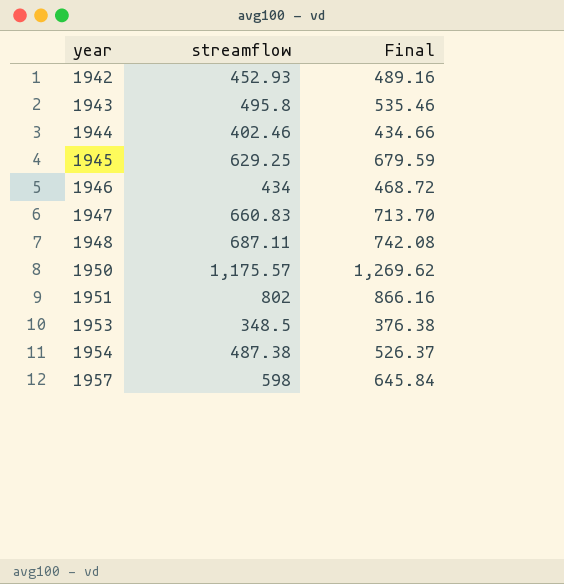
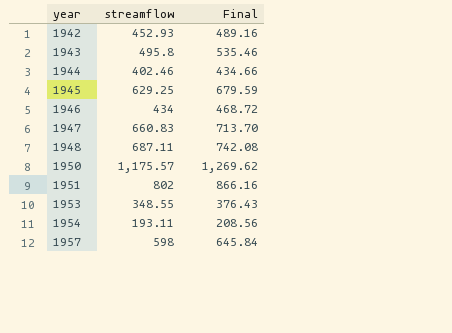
1953 | streamflow: 348.5 -> 348.55
1953 | Final: 376.38 -> 376.43
1954 | streamflow: 487.38 -> 193.11
1954 | Final: 526.37 -> 208.56

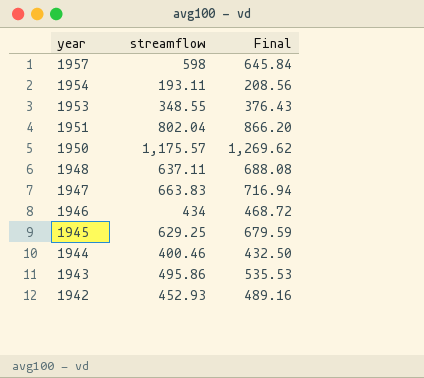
row order: year ascending -> year descending
1951 | streamflow: 802 -> 802.04
1951 | Final: 866.16 -> 866.20
1948 | streamflow: 687.11 -> 637.11
1948 | Final: 742.08 -> 688.08
1947 | streamflow: 660.83 -> 663.83
1947 | Final: 713.70 -> 716.94
1944 | streamflow: 402.46 -> 400.46
1944 | Final: 434.66 -> 432.50
1943 | streamflow: 495.8 -> 495.86
1943 | Final: 535.46 -> 535.53

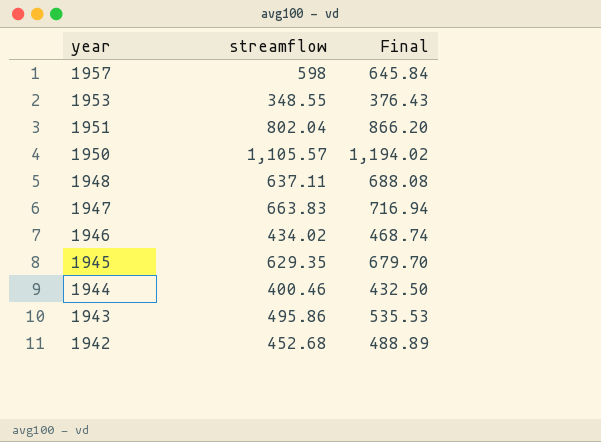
row 1954: 193.11 | 208.56 -> none
1950 | streamflow: 1,175.57 -> 1,105.57
1950 | Final: 1,269.62 -> 1,194.02
1946 | streamflow: 434 -> 434.02
1946 | Final: 468.72 -> 468.74
1945 | streamflow: 629.25 -> 629.35
1945 | Final: 679.59 -> 679.70
1942 | streamflow: 452.93 -> 452.68
1942 | Final: 489.16 -> 488.89

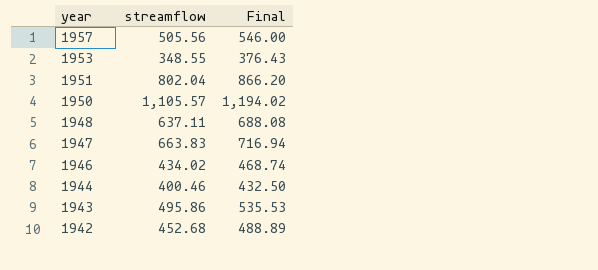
row 1945: 629.35 | 679.70 -> none
1957 | streamflow: 598 -> 505.56
1957 | Final: 645.84 -> 546.00

